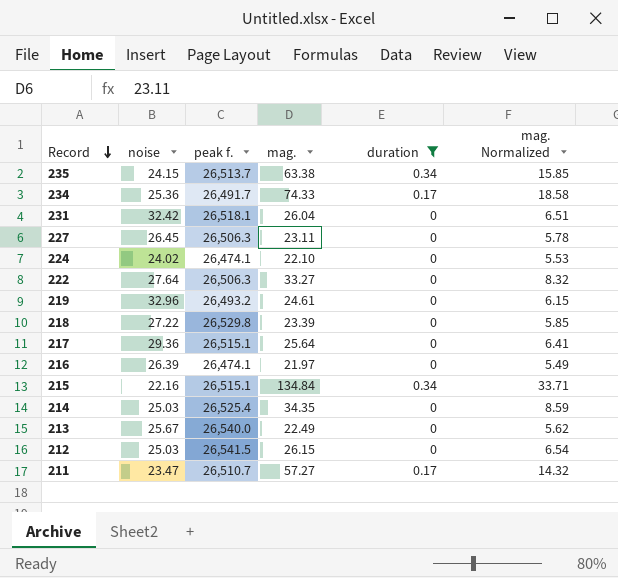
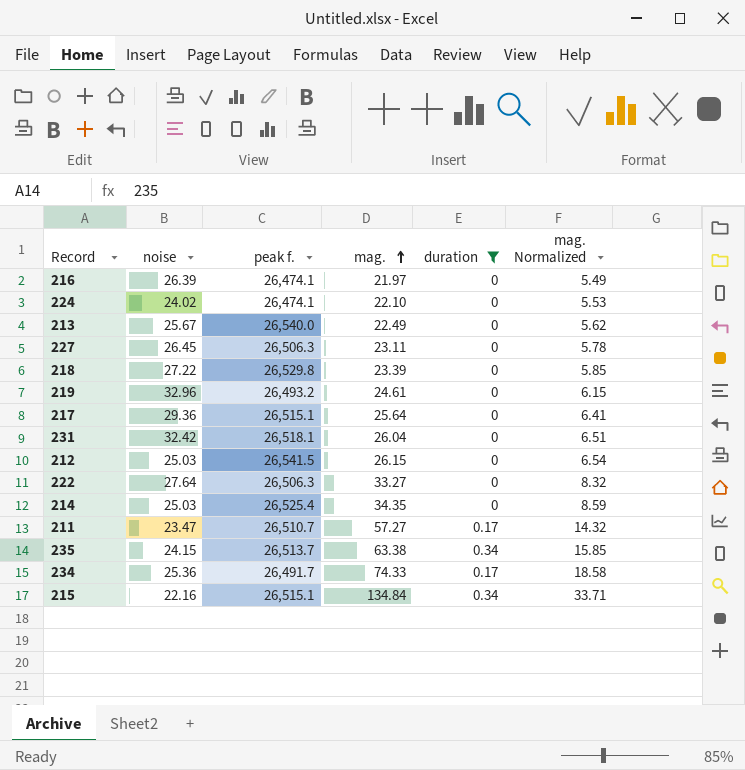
row order: Record descending -> mag. ascending

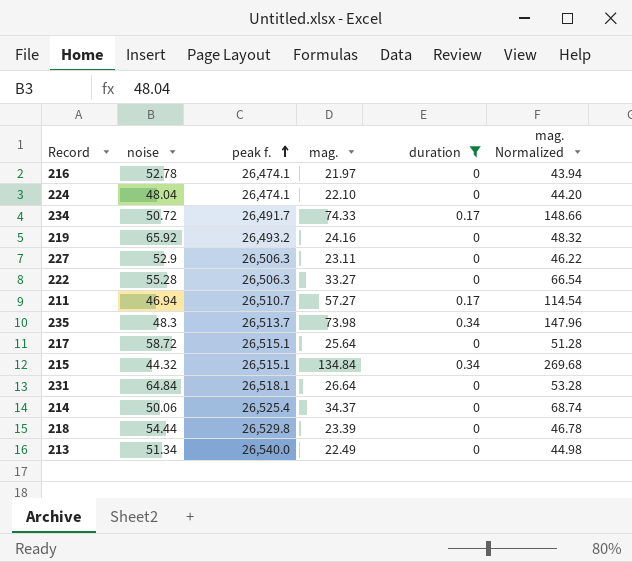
row order: mag. ascending -> peak f. ascending
column mag. Normalized | formula: [mag.] * 0.25 -> [mag.] * 2
row 212: 25.03 | 26,541.5 | 26.15 | 0 | 6.54 -> none
216 | noise: 26.39 -> 52.78
224 | noise: 24.02 -> 48.04
234 | noise: 25.36 -> 50.72
219 | noise: 32.96 -> 65.92
219 | mag.: 24.61 -> 24.16
227 | noise: 26.45 -> 52.9
222 | noise: 27.64 -> 55.28
211 | noise: 23.47 -> 46.94
235 | noise: 24.15 -> 48.3
235 | mag.: 63.38 -> 73.98
217 | noise: 29.36 -> 58.72
215 | noise: 22.16 -> 44.32
231 | noise: 32.42 -> 64.84
231 | mag.: 26.04 -> 26.64
214 | noise: 25.03 -> 50.06
214 | mag.: 34.35 -> 34.37
218 | noise: 27.22 -> 54.44
213 | noise: 25.67 -> 51.34

